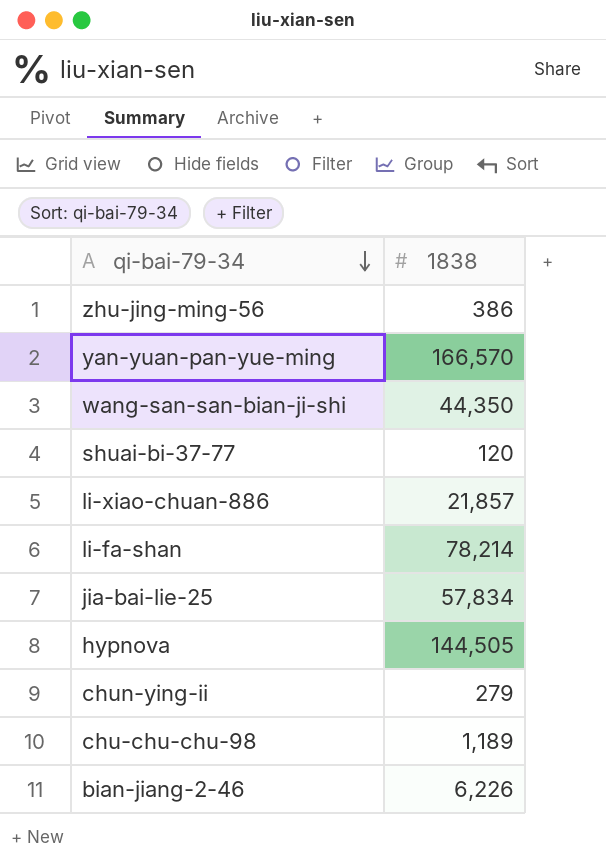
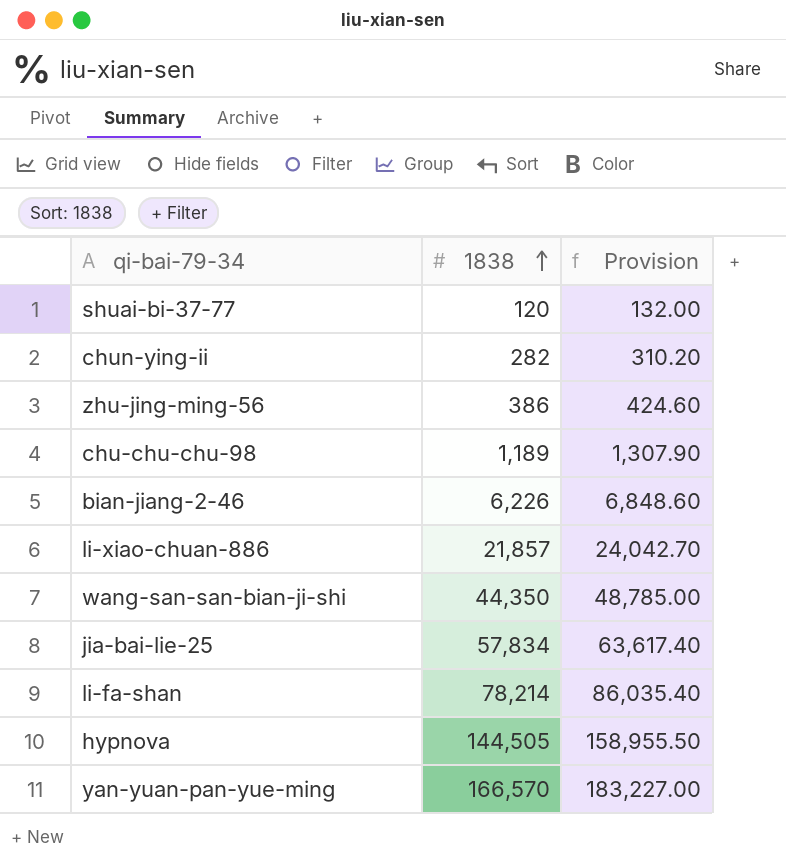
row order: qi-bai-79-34 descending -> 1838 ascending
column Provision | formula: none -> [1838] * 1.1
chun-ying-ii | 1838: 279 -> 282

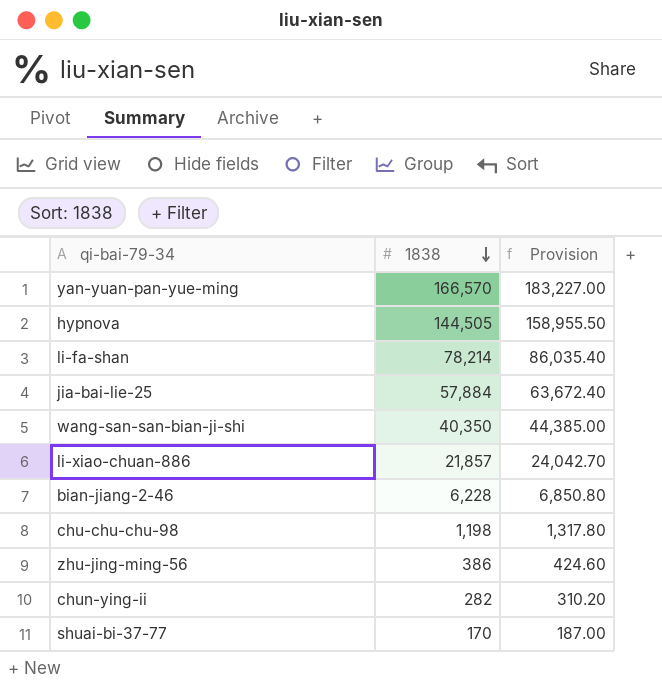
row order: 1838 ascending -> 1838 descending
jia-bai-lie-25 | 1838: 57,834 -> 57,884
jia-bai-lie-25 | Provision: 63,617.40 -> 63,672.40
wang-san-san-bian-ji-shi | 1838: 44,350 -> 40,350
wang-san-san-bian-ji-shi | Provision: 48,785.00 -> 44,385.00
bian-jiang-2-46 | 1838: 6,226 -> 6,228
bian-jiang-2-46 | Provision: 6,848.60 -> 6,850.80
chu-chu-chu-98 | 1838: 1,189 -> 1,198
chu-chu-chu-98 | Provision: 1,307.90 -> 1,317.80
shuai-bi-37-77 | 1838: 120 -> 170
shuai-bi-37-77 | Provision: 132.00 -> 187.00

